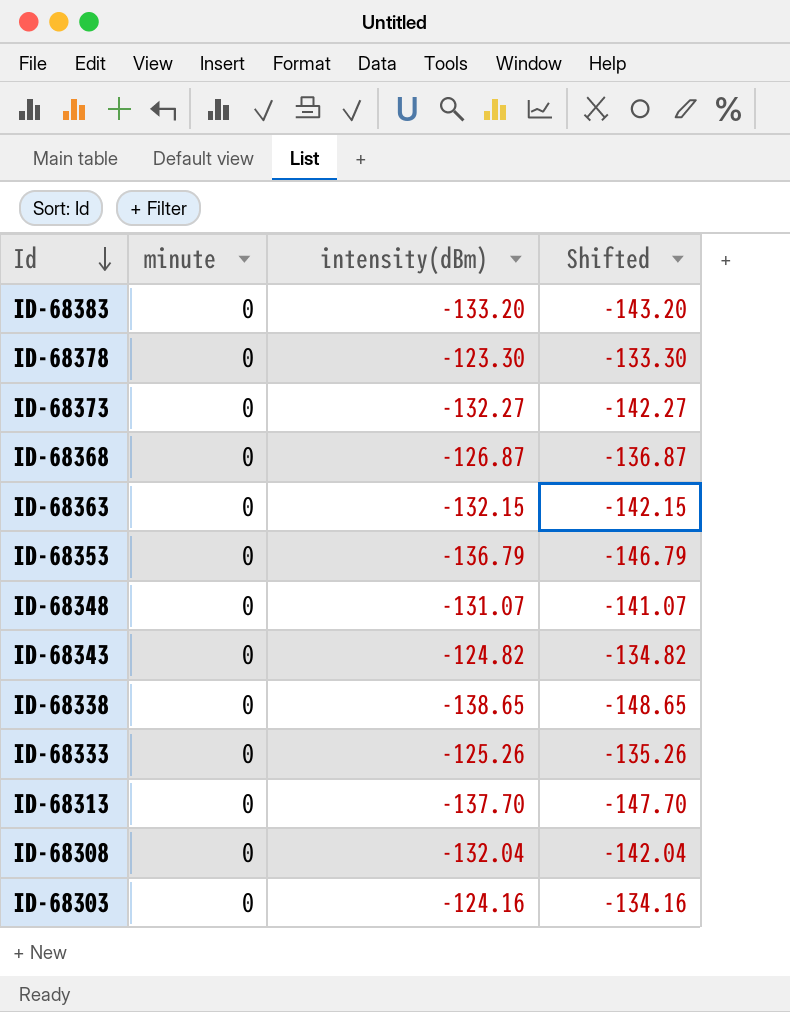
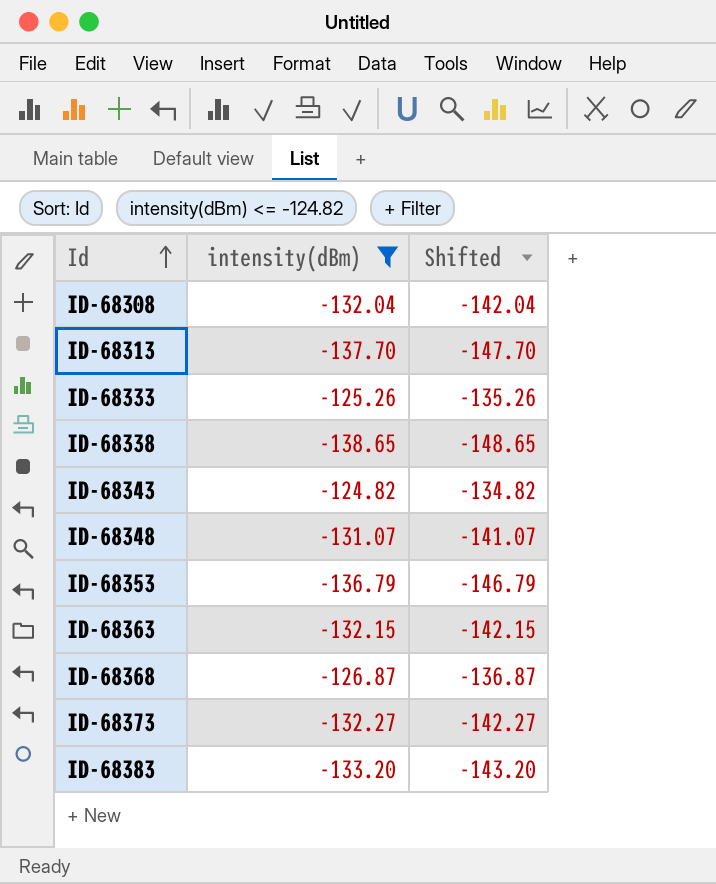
filter: none -> intensity(dBm) <= -124.82
row order: Id descending -> Id ascending
column minute | position: 2 -> none

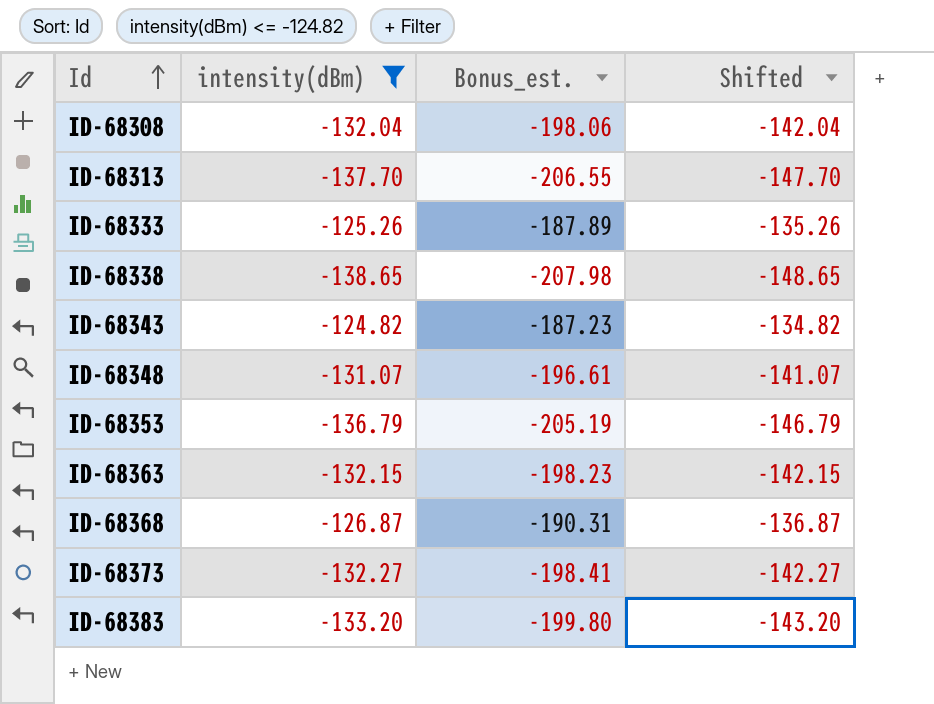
column Bonus_est. | formula: none -> [intensity(dBm)] * 1.5

